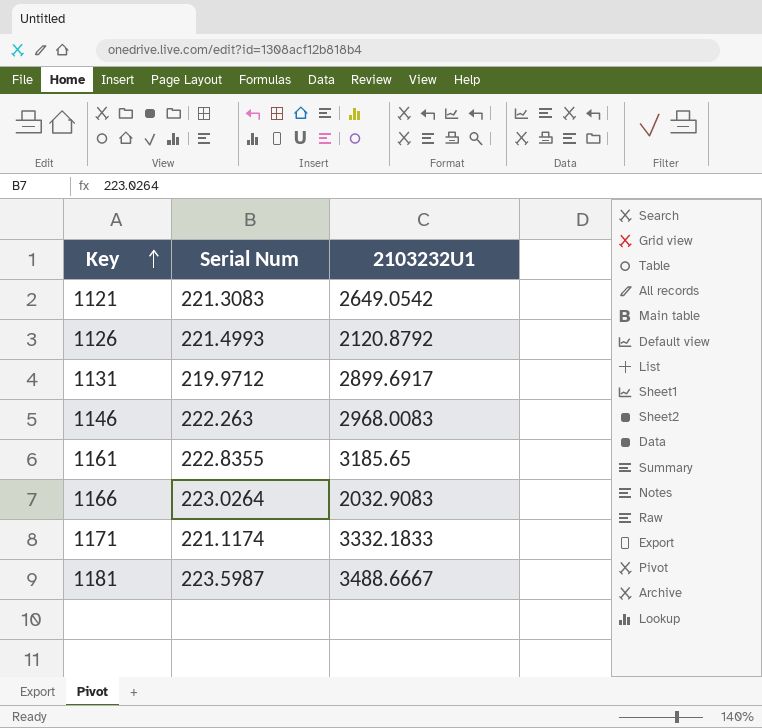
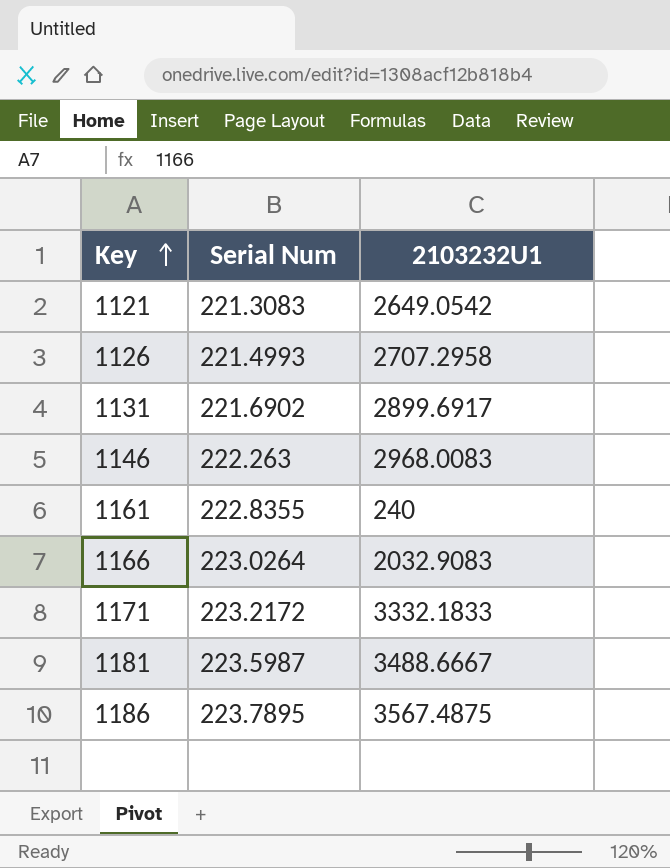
1126 | 2103232U1: 2120.8792 -> 2707.2958
1131 | Serial Num: 219.9712 -> 221.6902
1161 | 2103232U1: 3185.65 -> 240
1171 | Serial Num: 221.1174 -> 223.2172
row 1186: none -> 223.7895 | 3567.4875

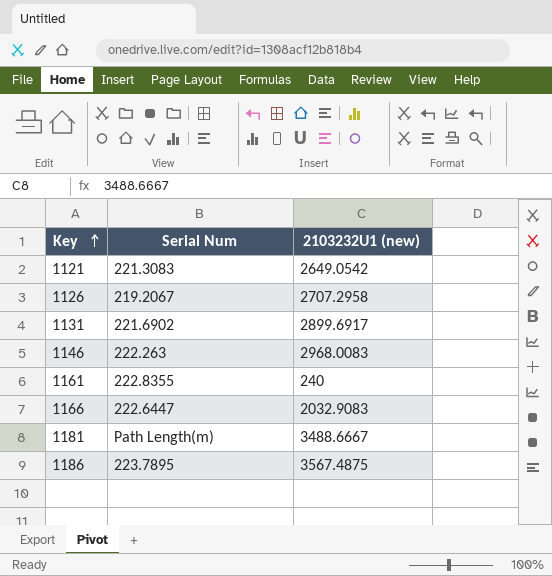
column name: 2103232U1 -> 2103232U1 (new)
row 1171: 223.2172 | 3332.1833 -> none
1126 | Serial Num: 221.4993 -> 219.2067
1166 | Serial Num: 223.0264 -> 222.6447
1181 | Serial Num: 223.5987 -> Path Length(m)

